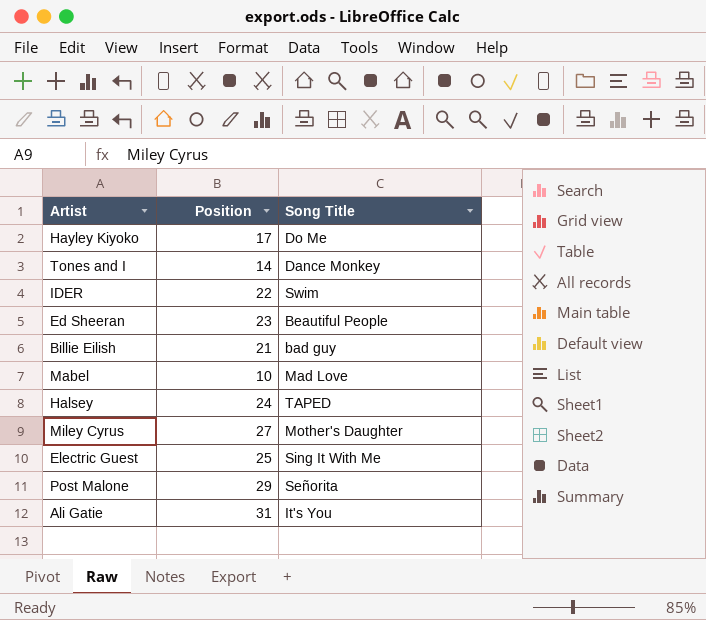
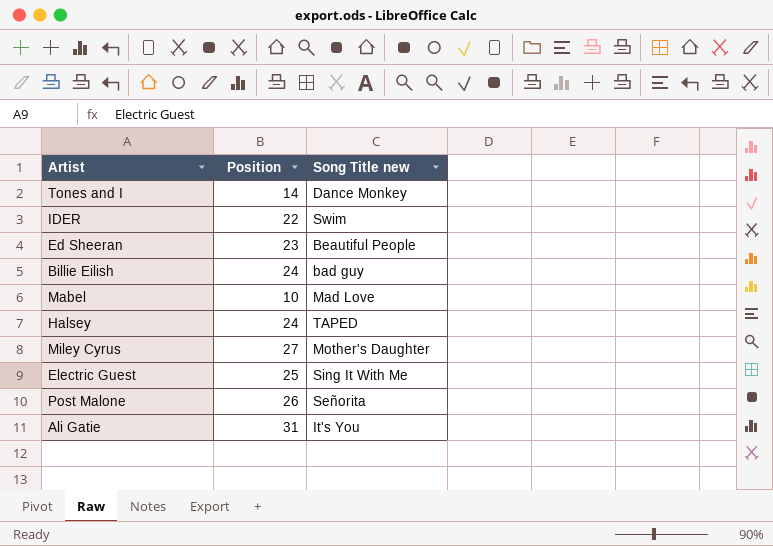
column name: Song Title -> Song Title new
row Hayley Kiyoko: 17 | Do Me -> none
Billie Eilish | Position: 21 -> 24
Post Malone | Position: 29 -> 26

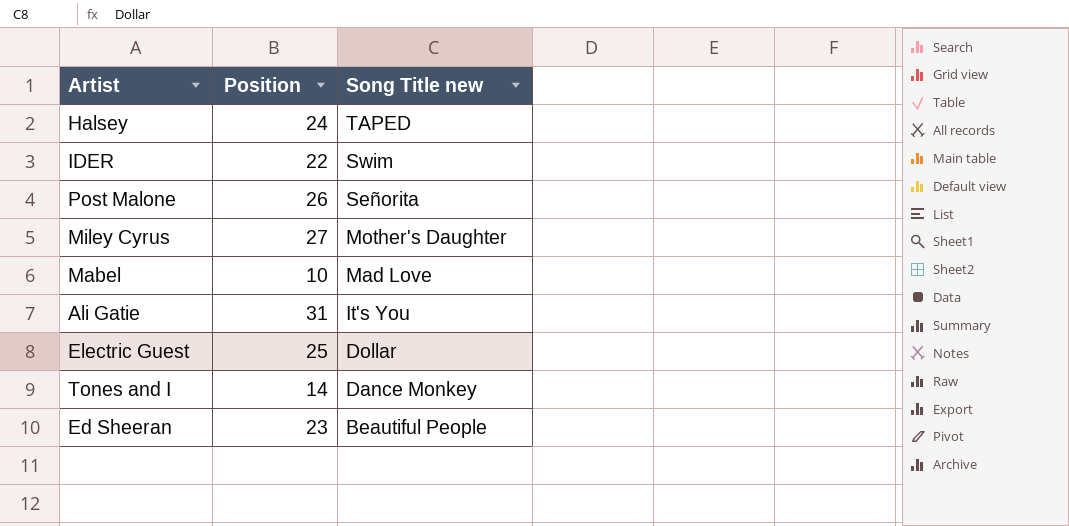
row order: none -> Song Title new descending
row Billie Eilish: 24 | bad guy -> none
Electric Guest | Song Title new: Sing It With Me -> Dollar

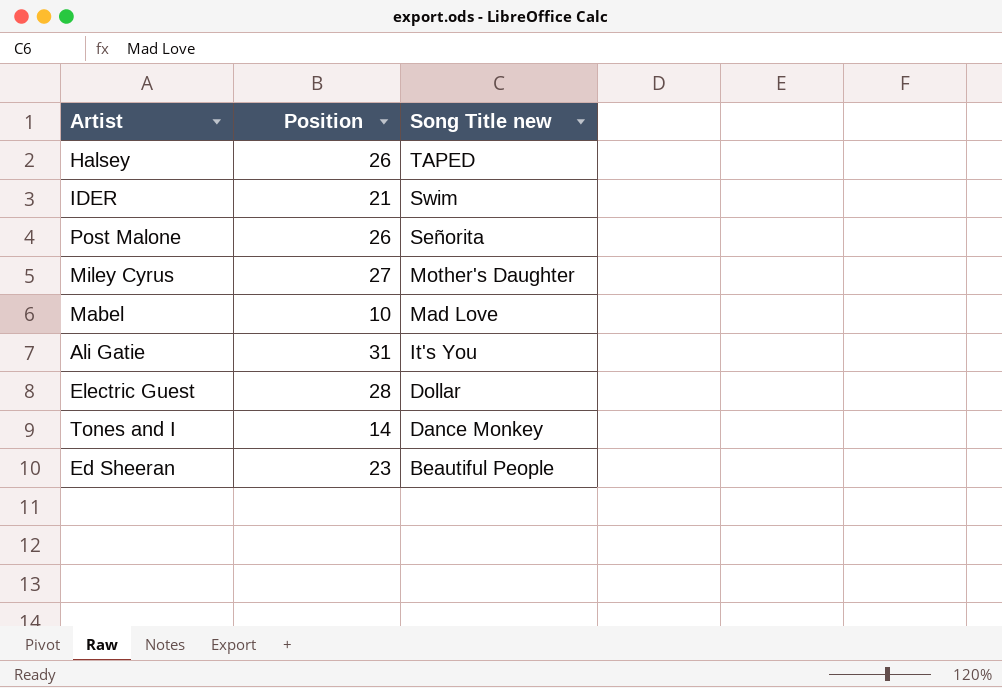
Halsey | Position: 24 -> 26
IDER | Position: 22 -> 21
Electric Guest | Position: 25 -> 28

